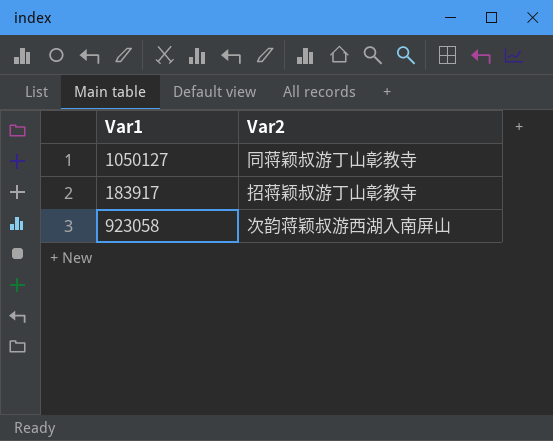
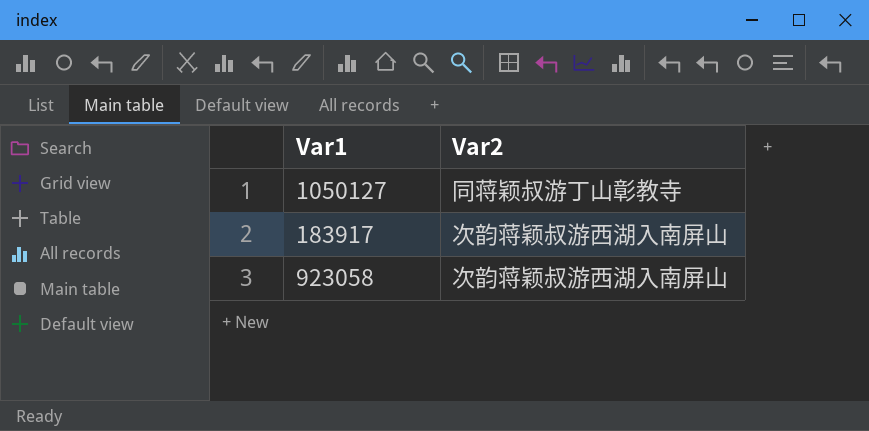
183917 | Var2: 招蒋颖叔游丁山彰教寺 -> 次韵蒋颖叔游西湖入南屏山

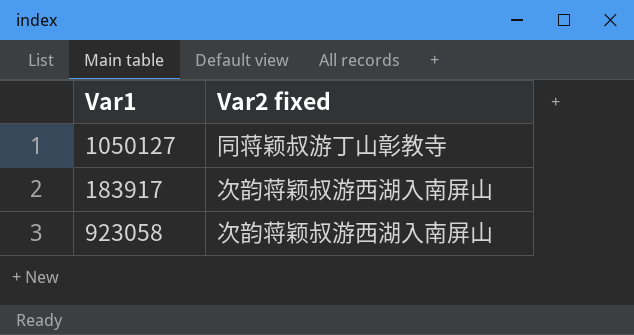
column name: Var2 -> Var2 fixed

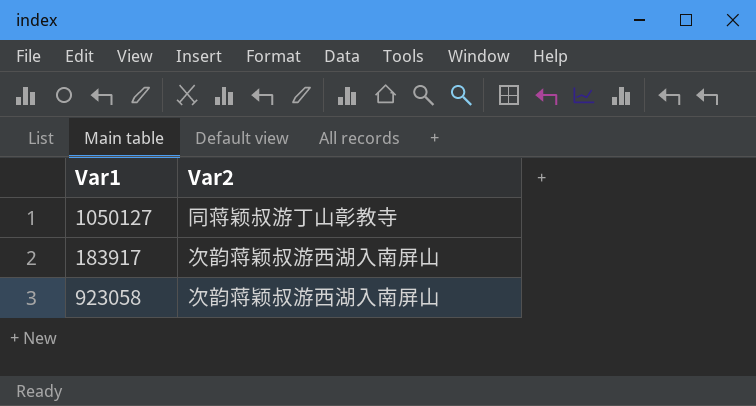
column name: Var2 fixed -> Var2

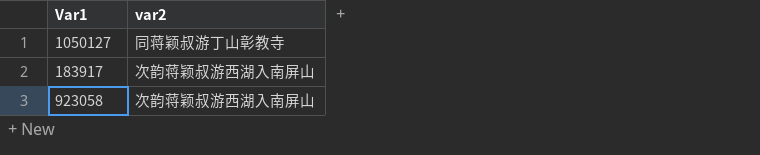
column name: Var2 -> var2

